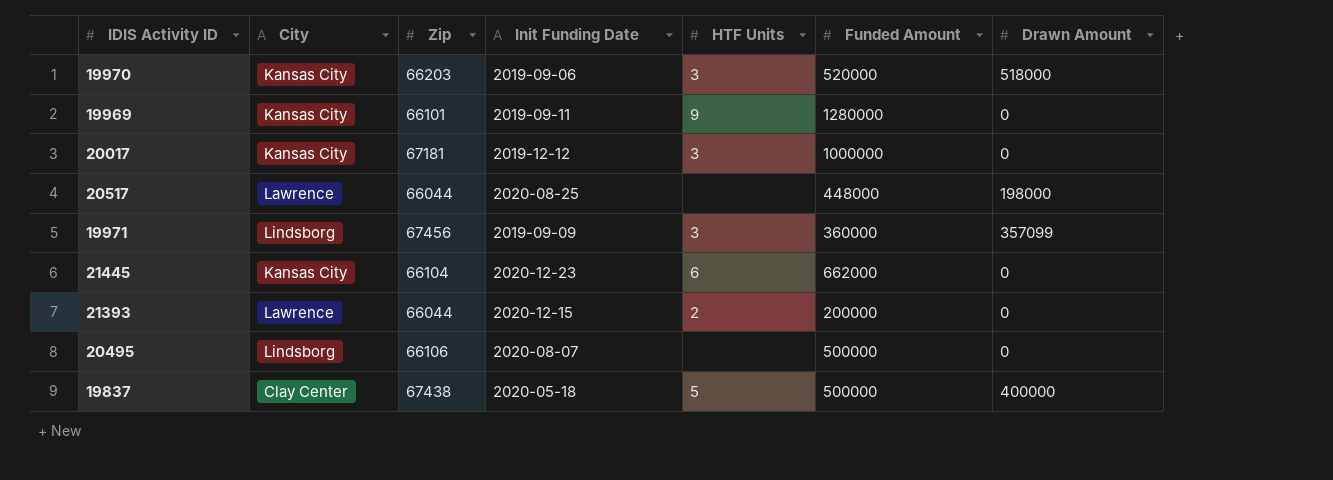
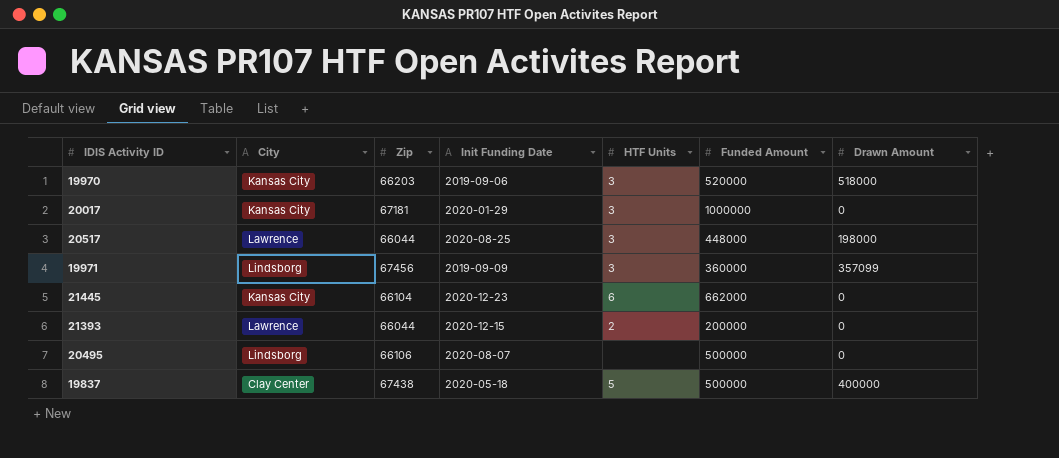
row 19969: Kansas City | 66101 | 2019-09-11 | 9 | 1280000 | 0 -> none
20017 | Init Funding Date: 2019-12-12 -> 2020-01-29
20517 | HTF Units: none -> 3

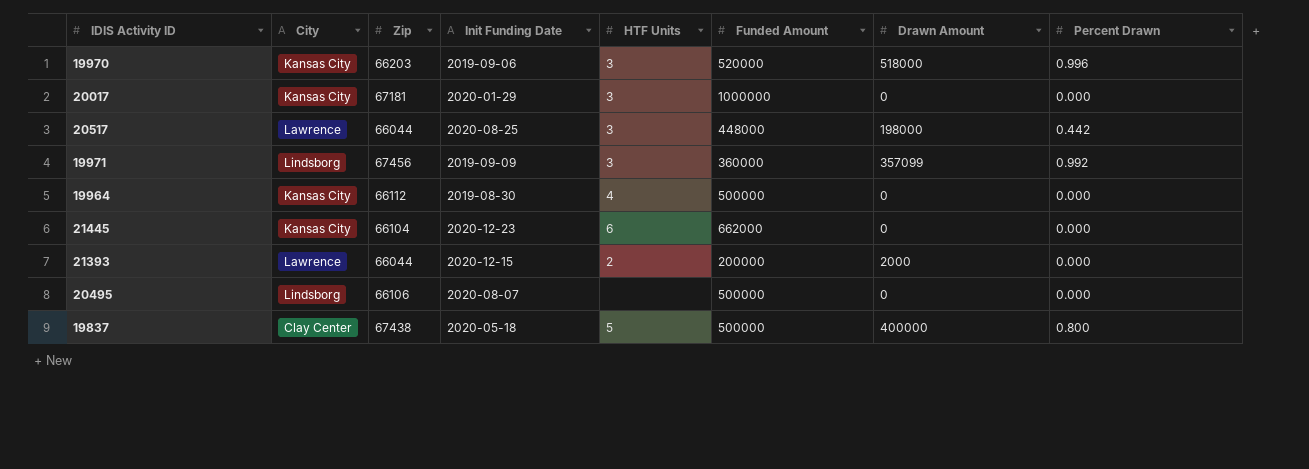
column Percent Drawn | position: none -> 8
row 19964: none -> Kansas City | 66112 | 2019-08-30 | 4 | 500000 | 0 | 0.000
21393 | Drawn Amount: 0 -> 2000

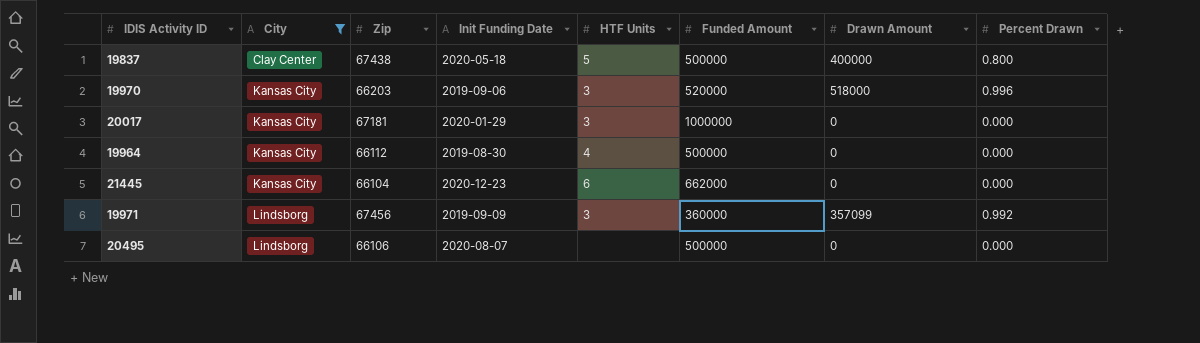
filter: none -> City != Lawrence
row order: none -> City ascending

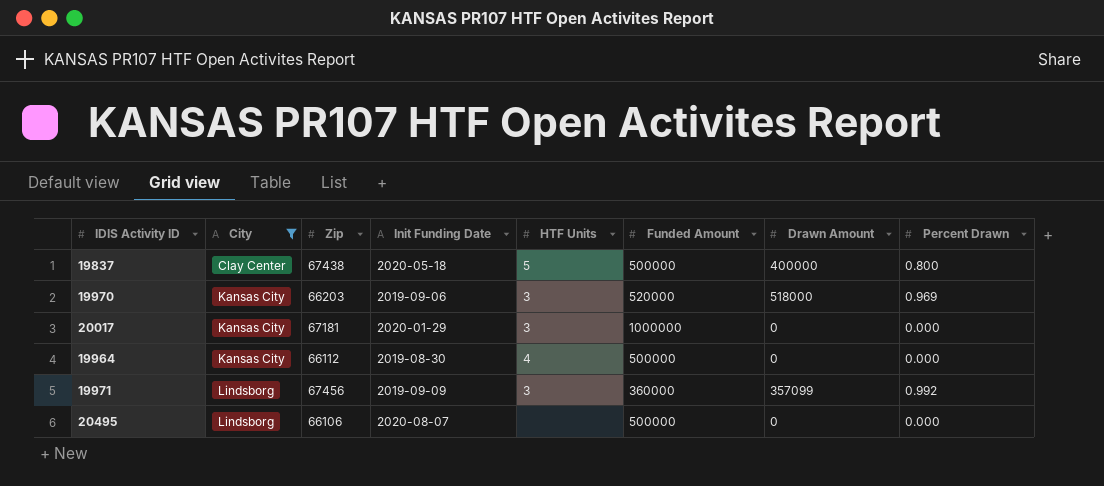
row 21445: Kansas City | 66104 | 2020-12-23 | 6 | 662000 | 0 | 0.000 -> none
19970 | Percent Drawn: 0.996 -> 0.969

